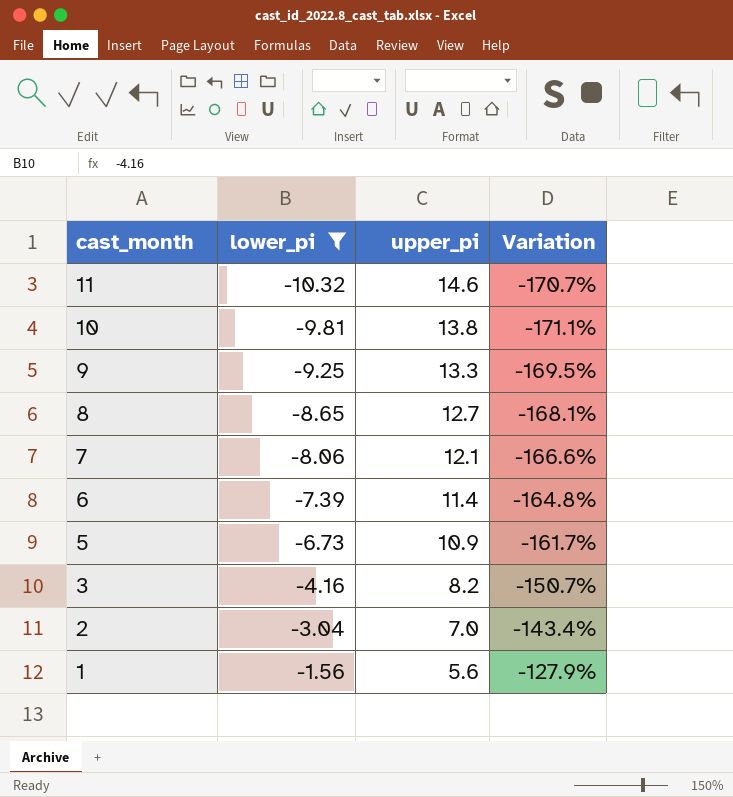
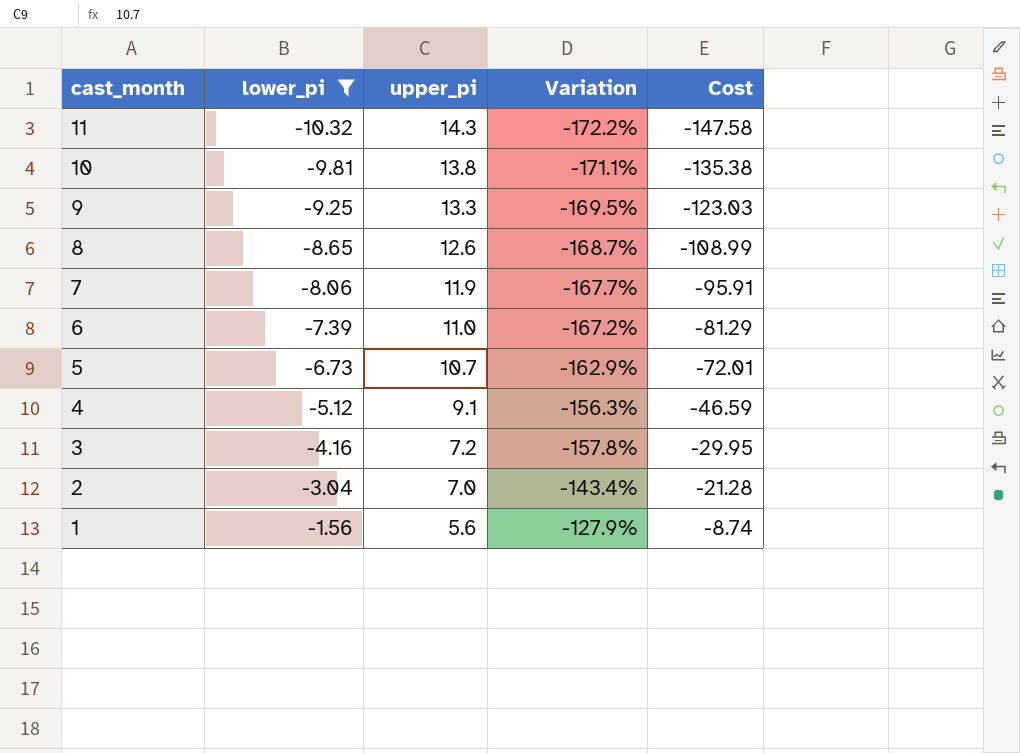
column Cost | formula: none -> [lower_pi] * [upper_pi]
11 | upper_pi: 14.6 -> 14.3
11 | Variation: -170.7% -> -172.2%
8 | upper_pi: 12.7 -> 12.6
8 | Variation: -168.1% -> -168.7%
7 | upper_pi: 12.1 -> 11.9
7 | Variation: -166.6% -> -167.7%
6 | upper_pi: 11.4 -> 11.0
6 | Variation: -164.8% -> -167.2%
5 | upper_pi: 10.9 -> 10.7
5 | Variation: -161.7% -> -162.9%
row 4: none -> -5.12 | 9.1 | -156.3% | -46.59
3 | upper_pi: 8.2 -> 7.2
3 | Variation: -150.7% -> -157.8%

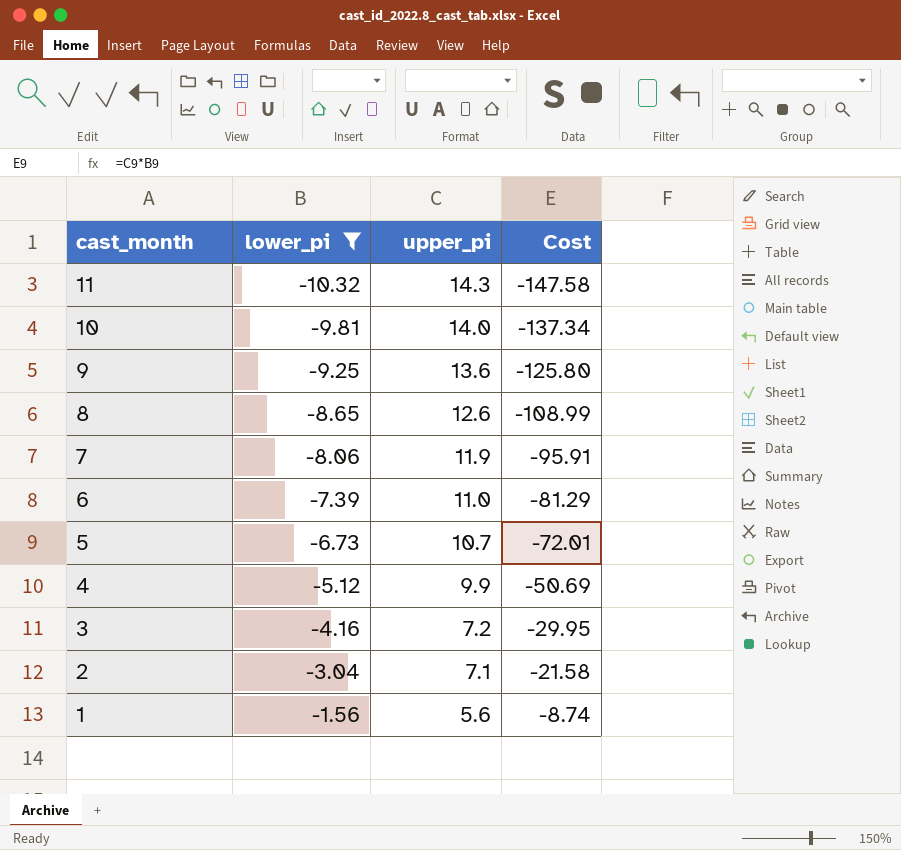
column Variation | formula: ([lower_pi] - [upper_pi]) / [upper_pi] -> none
10 | upper_pi: 13.8 -> 14.0
10 | Cost: -135.38 -> -137.34
9 | upper_pi: 13.3 -> 13.6
9 | Cost: -123.03 -> -125.80
4 | upper_pi: 9.1 -> 9.9
4 | Cost: -46.59 -> -50.69
2 | upper_pi: 7.0 -> 7.1
2 | Cost: -21.28 -> -21.58

